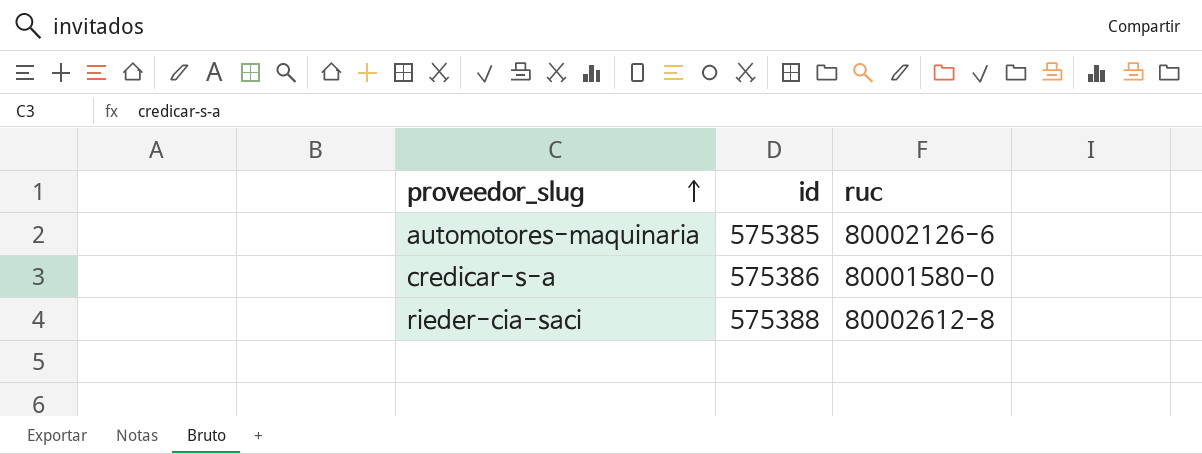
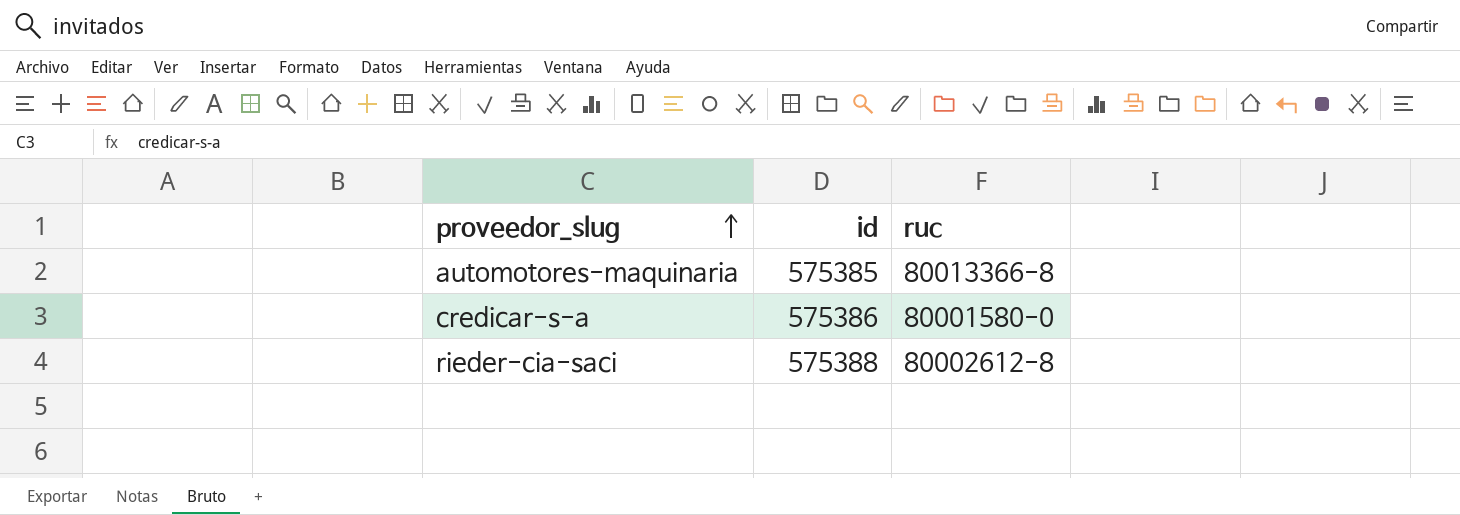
automotores-maquinaria | ruc: 80002126-6 -> 80013366-8

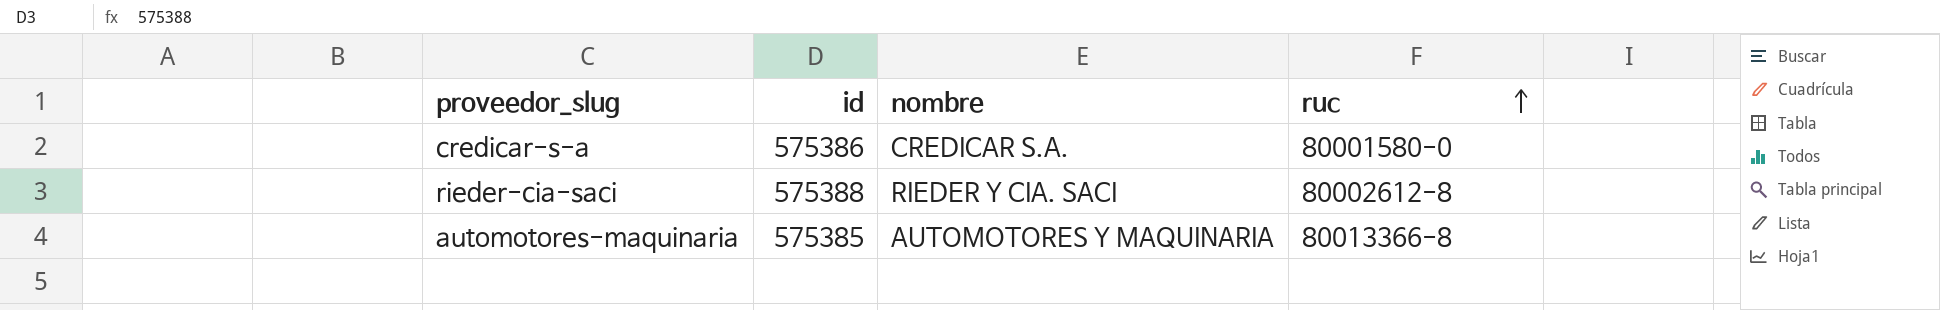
row order: proveedor_slug ascending -> ruc ascending
column nombre | position: none -> 3

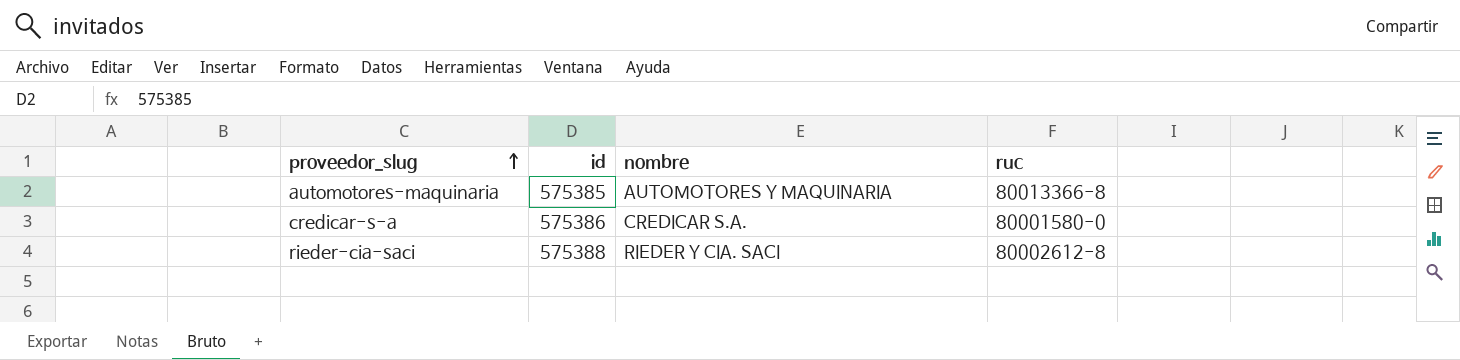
row order: ruc ascending -> proveedor_slug ascending

